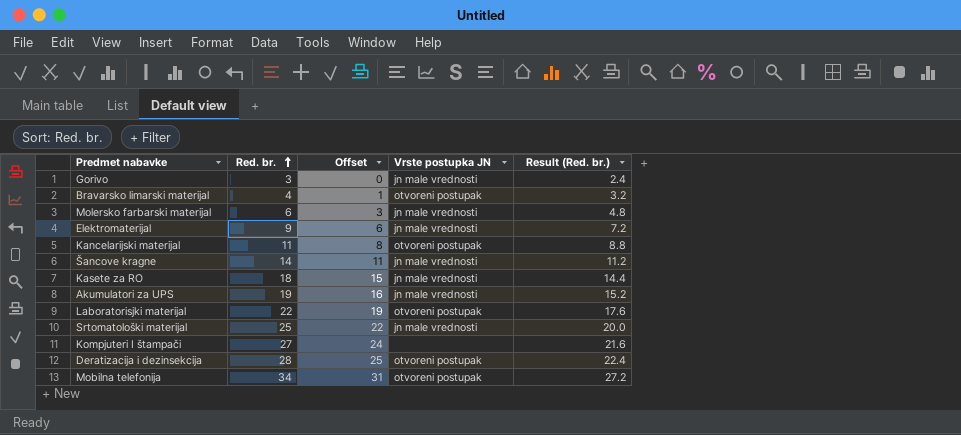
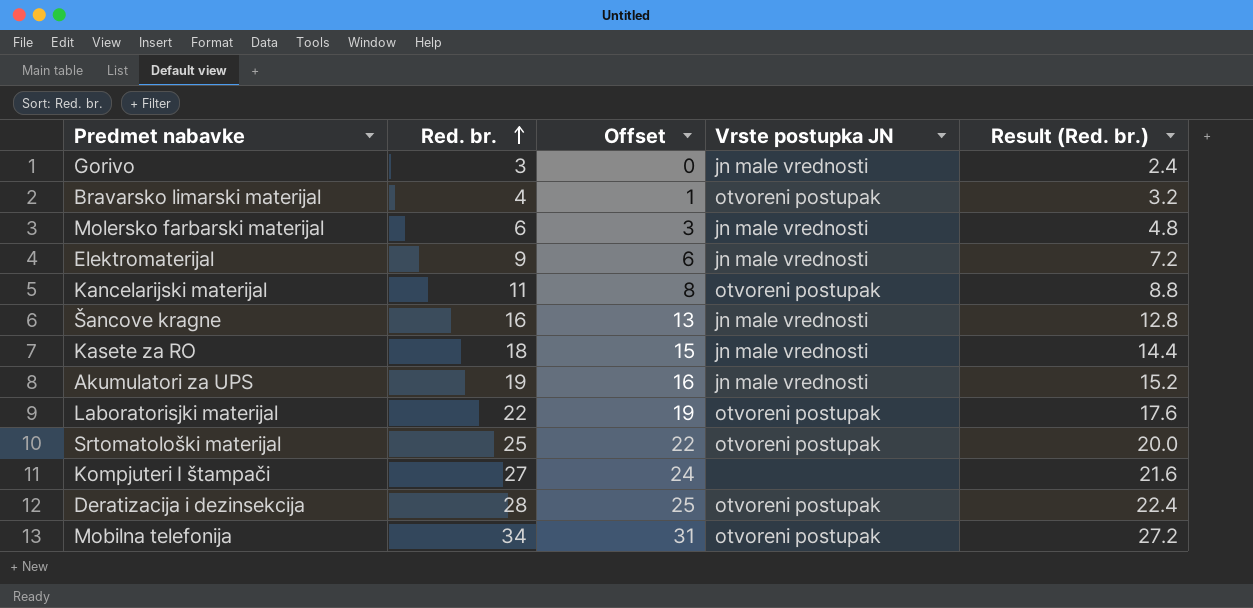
Šancove kragne | Red. br.: 14 -> 16
Šancove kragne | Offset: 11 -> 13
Šancove kragne | Result (Red. br.): 11.2 -> 12.8
Srtomatološki materijal | Vrste postupka JN: jn male vrednosti -> otvoreni postupak

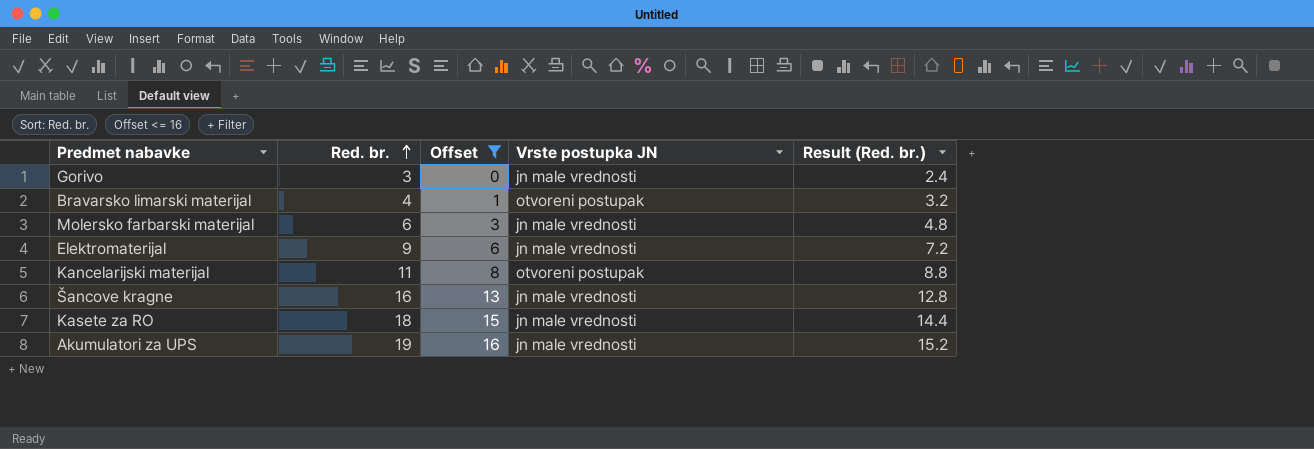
filter: none -> Offset <= 16

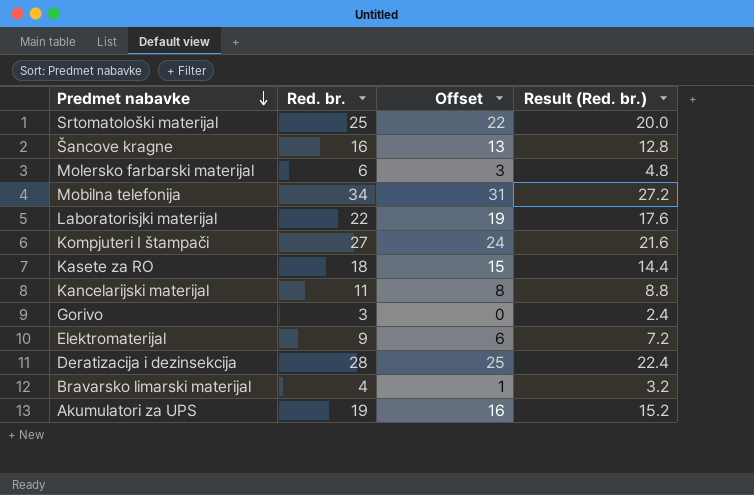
filter: Offset <= 16 -> none
row order: Red. br. ascending -> Predmet nabavke descending
column Vrste postupka JN | position: 4 -> none

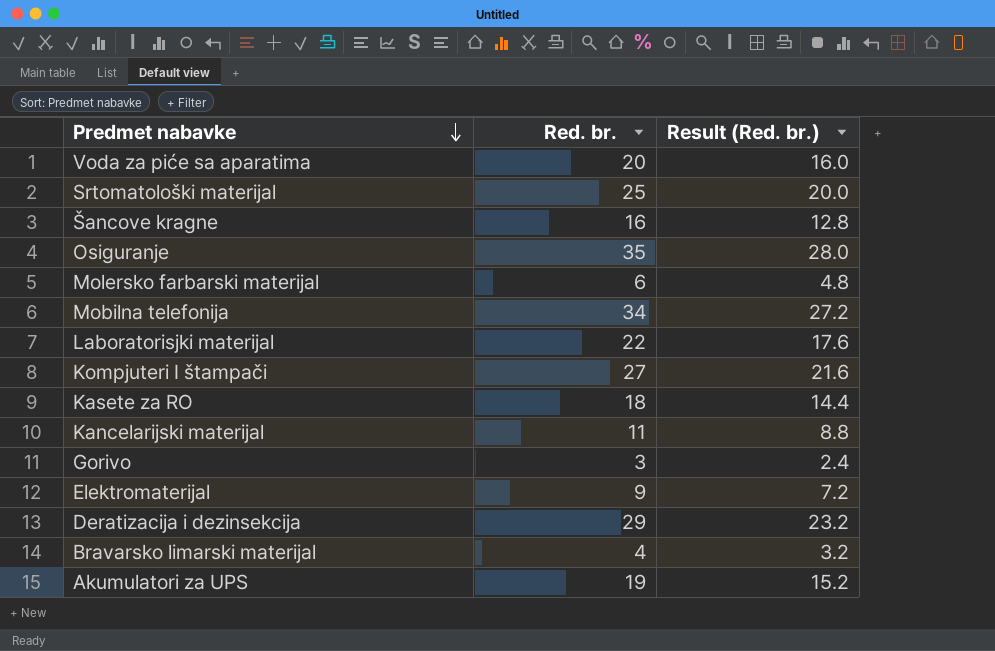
column Offset | formula: [Red. br.] - 3 -> none
row Voda za piće sa aparatima: none -> 20 | 16.0
row Osiguranje: none -> 35 | 28.0
Deratizacija i dezinsekcija | Red. br.: 28 -> 29
Deratizacija i dezinsekcija | Result (Red. br.): 22.4 -> 23.2

